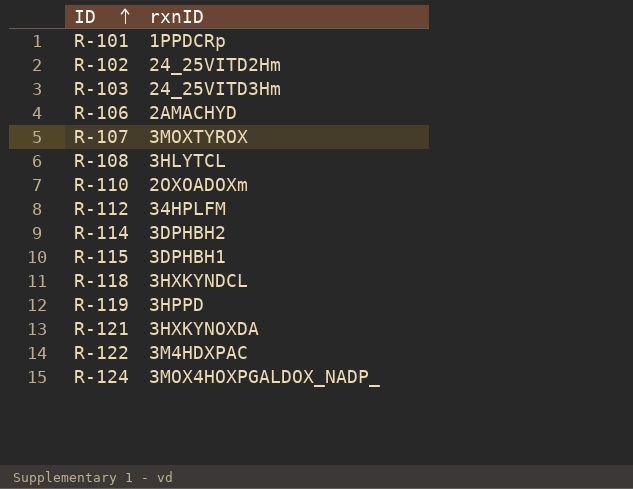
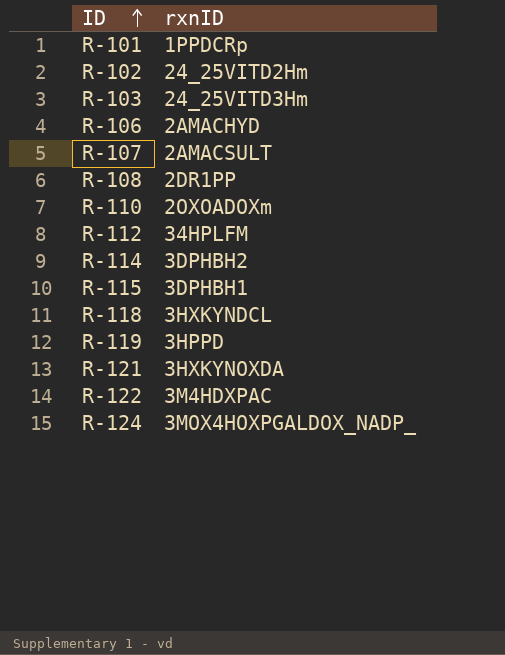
R-107 | rxnID: 3MOXTYROX -> 2AMACSULT
R-108 | rxnID: 3HLYTCL -> 2DR1PP

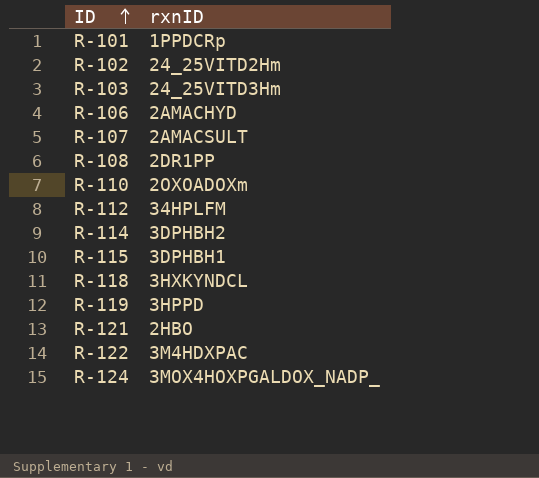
R-121 | rxnID: 3HXKYNOXDA -> 2HBO

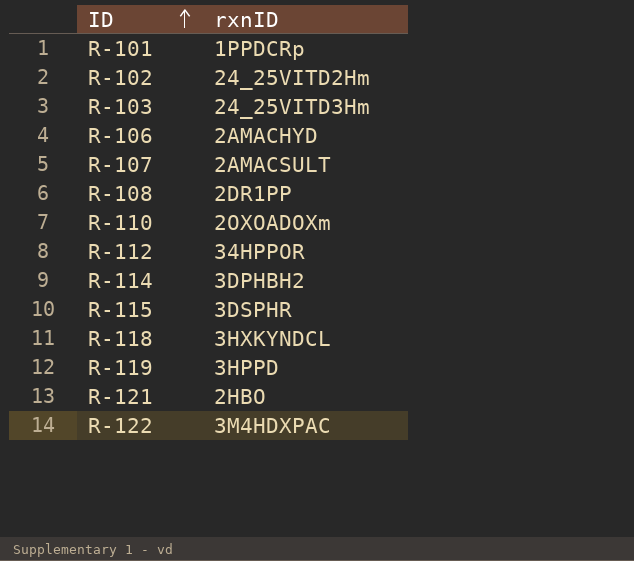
row R-124: 3MOX4HOXPGALDOX_NADP_ -> none
R-112 | rxnID: 34HPLFM -> 34HPPOR
R-115 | rxnID: 3DPHBH1 -> 3DSPHR

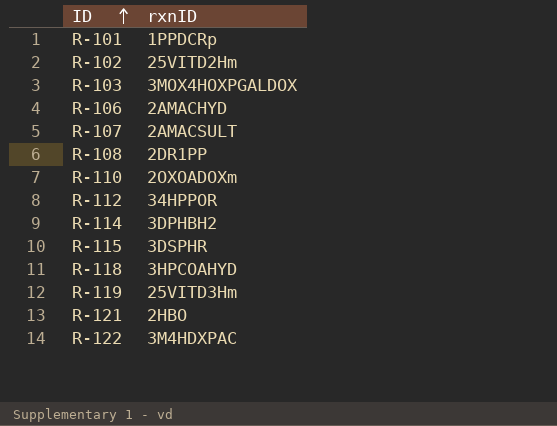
R-102 | rxnID: 24_25VITD2Hm -> 25VITD2Hm
R-103 | rxnID: 24_25VITD3Hm -> 3MOX4HOXPGALDOX
R-118 | rxnID: 3HXKYNDCL -> 3HPCOAHYD
R-119 | rxnID: 3HPPD -> 25VITD3Hm

